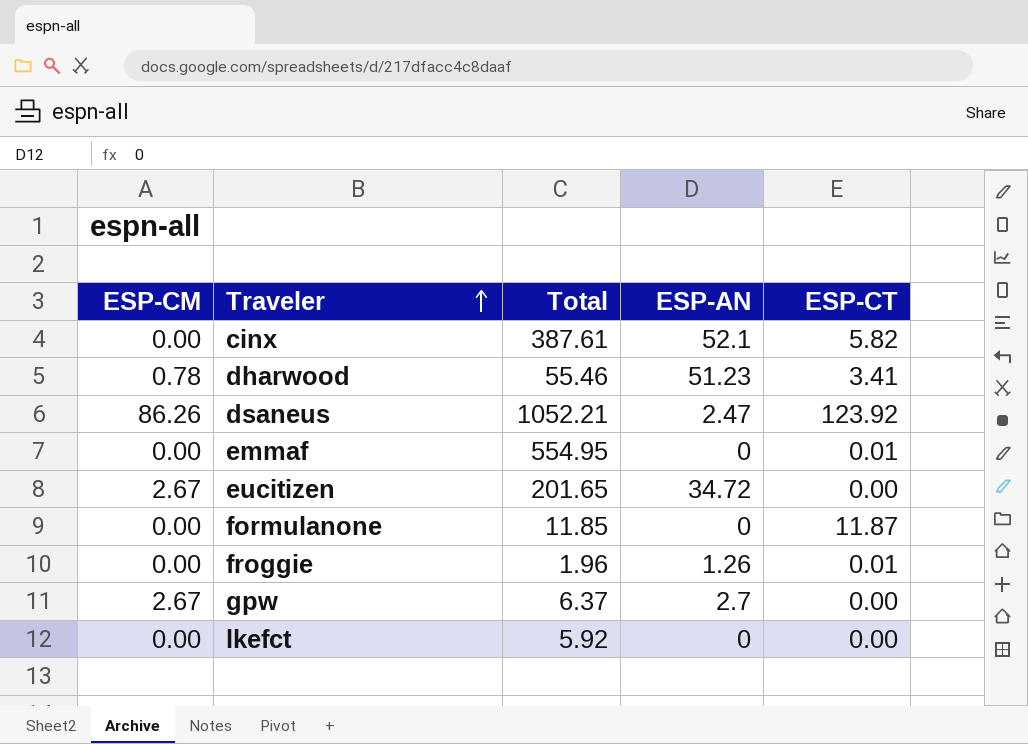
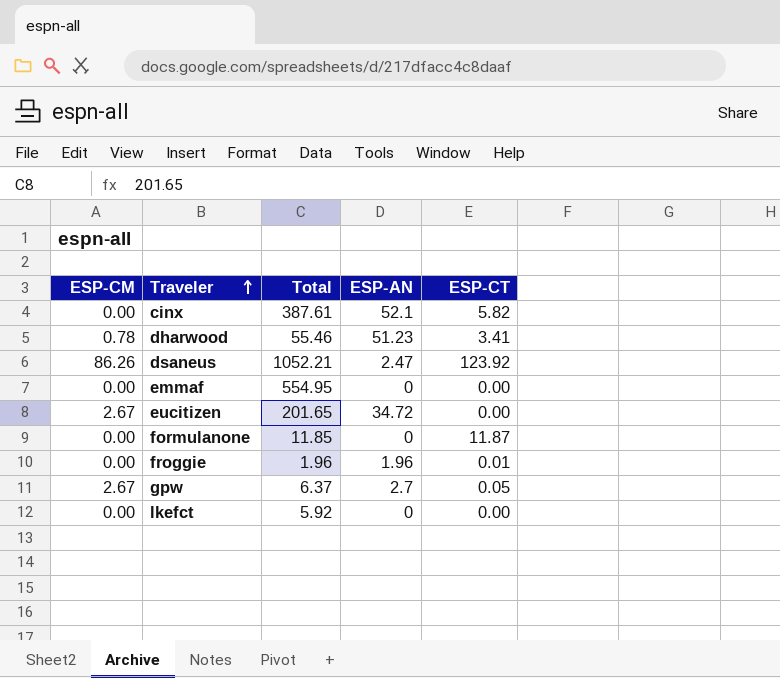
emmaf | ESP-CT: 0.01 -> 0.00
froggie | ESP-AN: 1.26 -> 1.96
gpw | ESP-CT: 0.00 -> 0.05

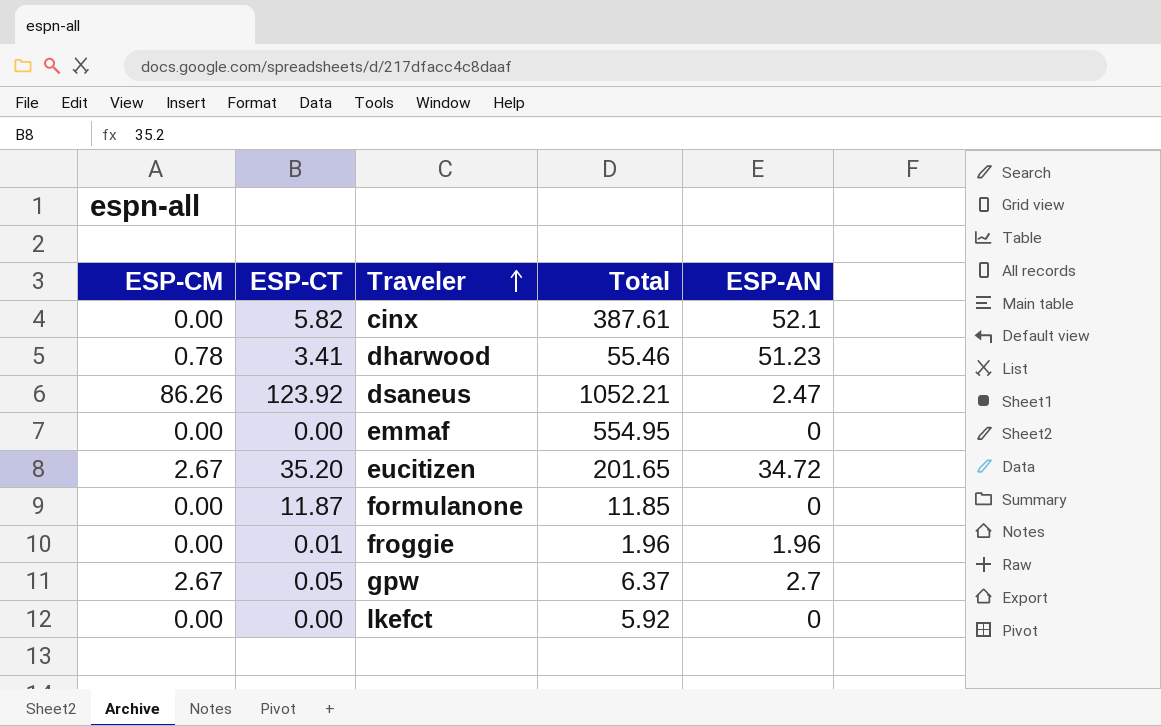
column ESP-CT | position: 5 -> 2
eucitizen | ESP-CT: 0.00 -> 35.20

